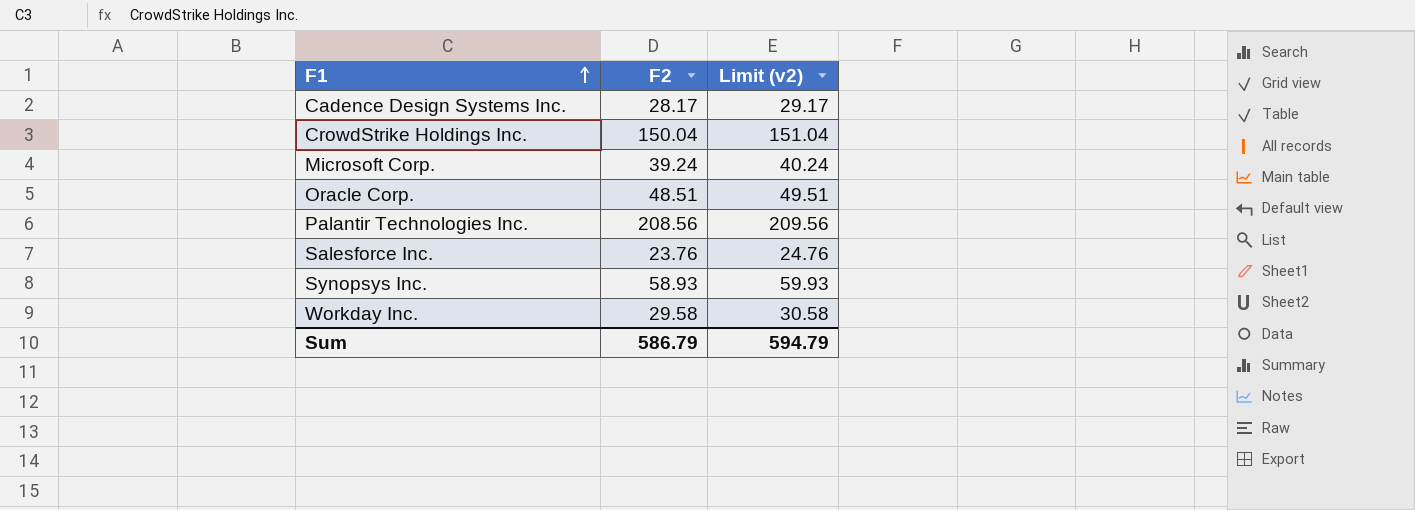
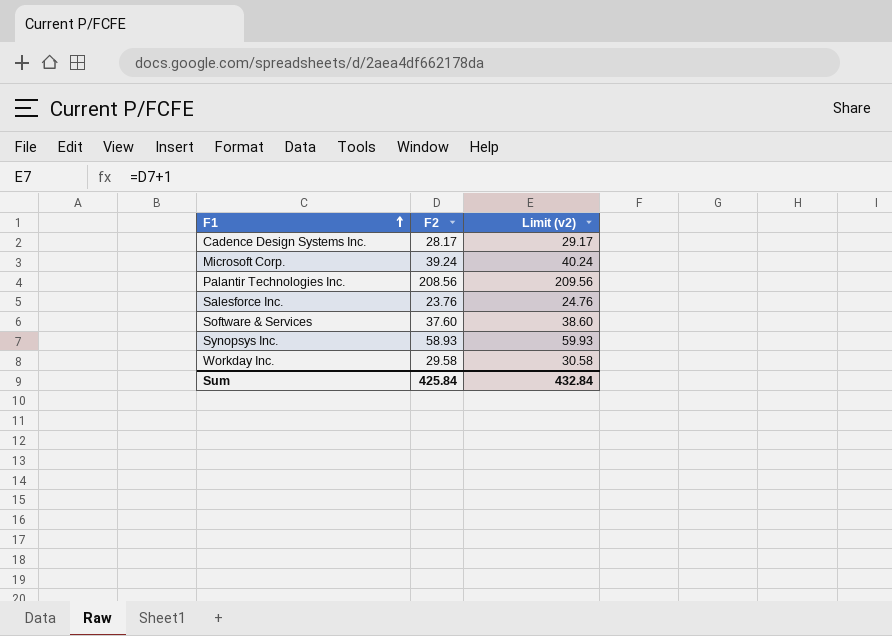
row CrowdStrike Holdings Inc.: 150.04 | 151.04 -> none
row Oracle Corp.: 48.51 | 49.51 -> none
row Software & Services: none -> 37.60 | 38.60
Sum | F2: 586.79 -> 425.84
Sum | Limit (v2): 594.79 -> 432.84

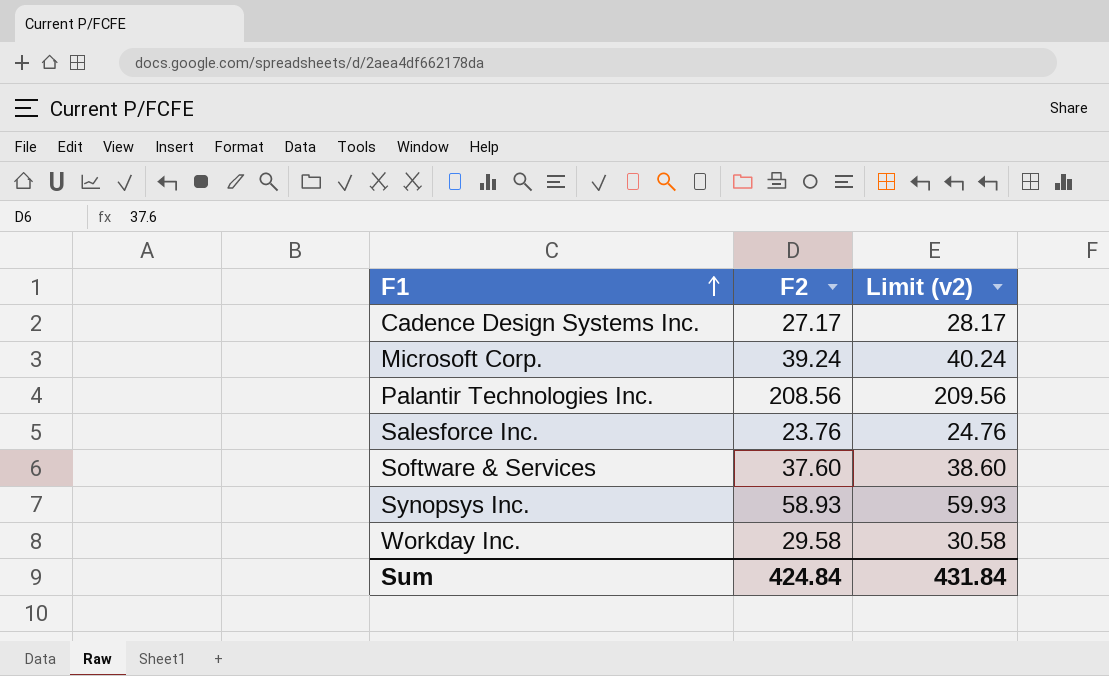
Cadence Design Systems Inc. | F2: 28.17 -> 27.17
Cadence Design Systems Inc. | Limit (v2): 29.17 -> 28.17
Sum | F2: 425.84 -> 424.84
Sum | Limit (v2): 432.84 -> 431.84

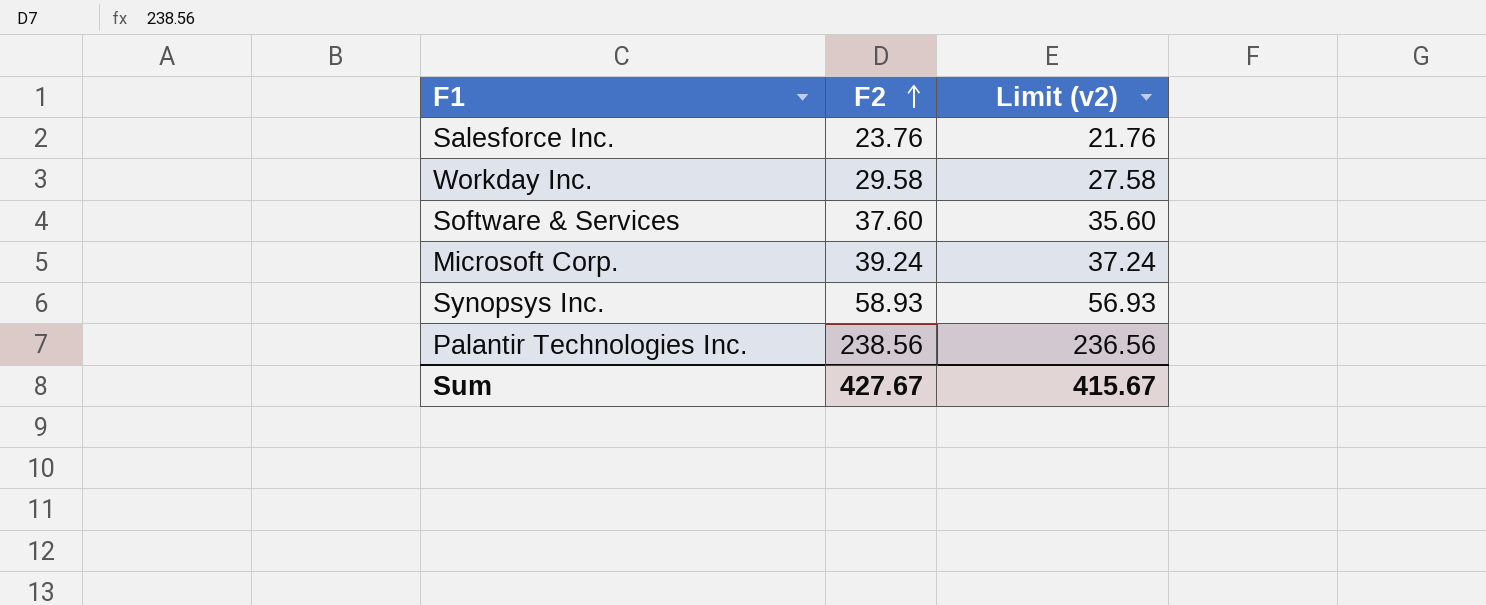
row order: F1 ascending -> F2 ascending
column Limit (v2) | formula: [F2] + 1 -> [F2] - 2
row Cadence Design Systems Inc.: 27.17 | 28.17 -> none
Palantir Technologies Inc. | F2: 208.56 -> 238.56
Sum | F2: 424.84 -> 427.67
Sum | Limit (v2): 431.84 -> 415.67

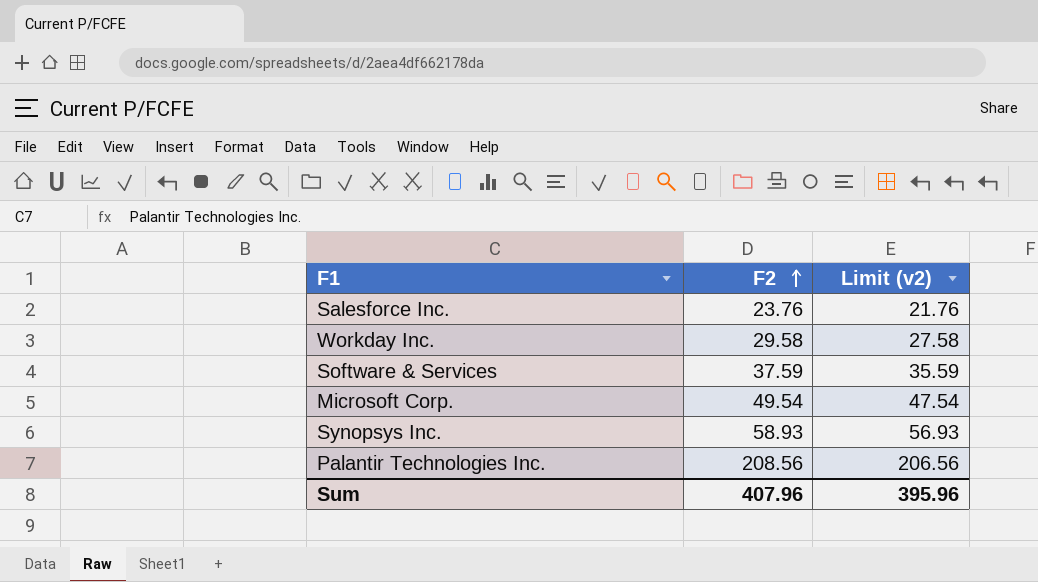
Software & Services | F2: 37.60 -> 37.59
Software & Services | Limit (v2): 35.60 -> 35.59
Microsoft Corp. | F2: 39.24 -> 49.54
Microsoft Corp. | Limit (v2): 37.24 -> 47.54
Palantir Technologies Inc. | F2: 238.56 -> 208.56
Palantir Technologies Inc. | Limit (v2): 236.56 -> 206.56
Sum | F2: 427.67 -> 407.96
Sum | Limit (v2): 415.67 -> 395.96

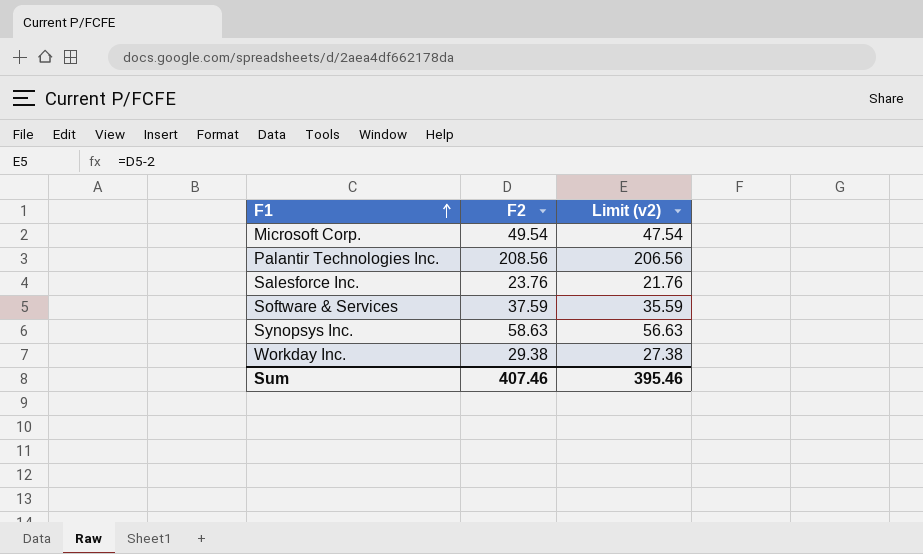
row order: F2 ascending -> F1 ascending
Synopsys Inc. | F2: 58.93 -> 58.63
Synopsys Inc. | Limit (v2): 56.93 -> 56.63
Workday Inc. | F2: 29.58 -> 29.38
Workday Inc. | Limit (v2): 27.58 -> 27.38
Sum | F2: 407.96 -> 407.46
Sum | Limit (v2): 395.96 -> 395.46

